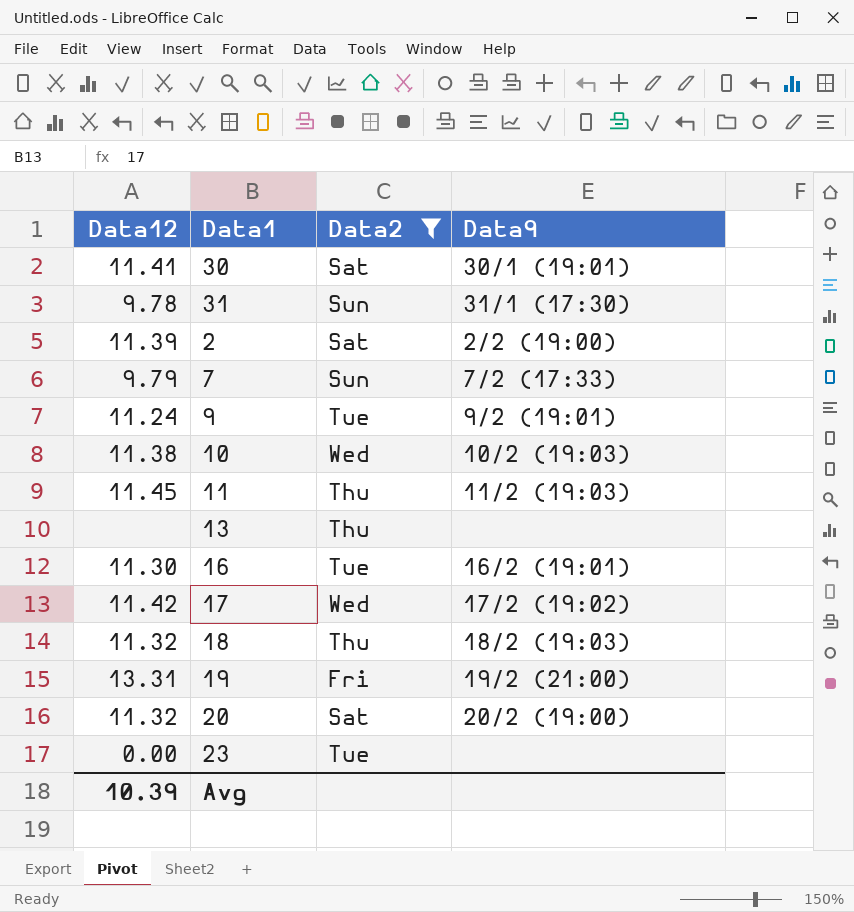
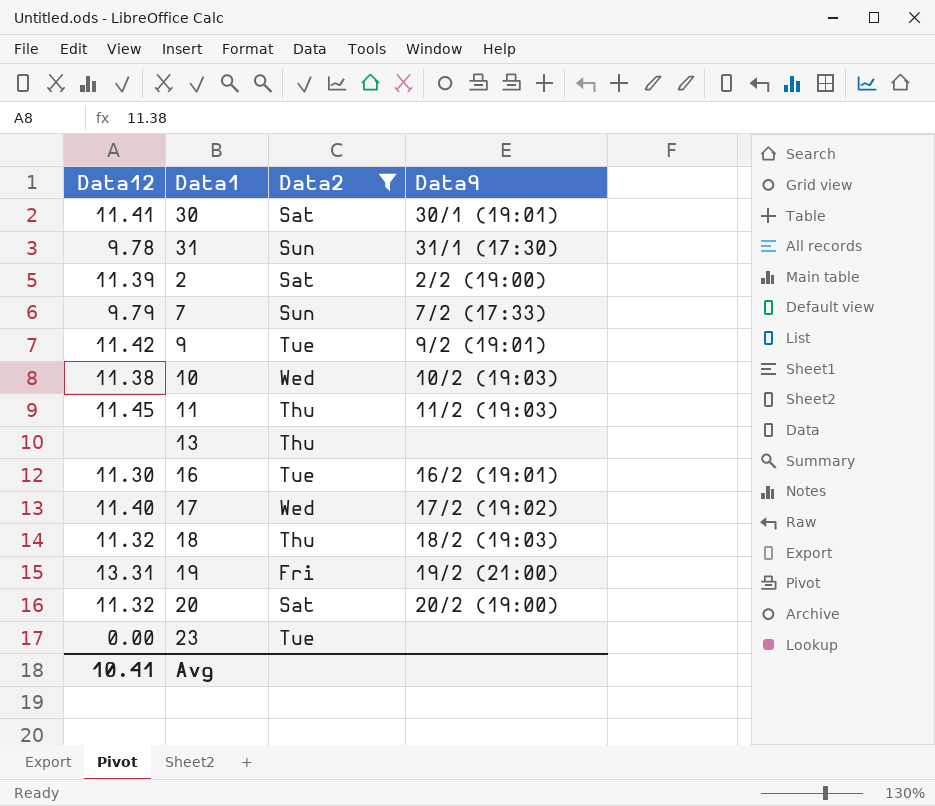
9 | Data12: 11.24 -> 11.42
17 | Data12: 11.42 -> 11.40
Avg | Data12: 10.39 -> 10.41

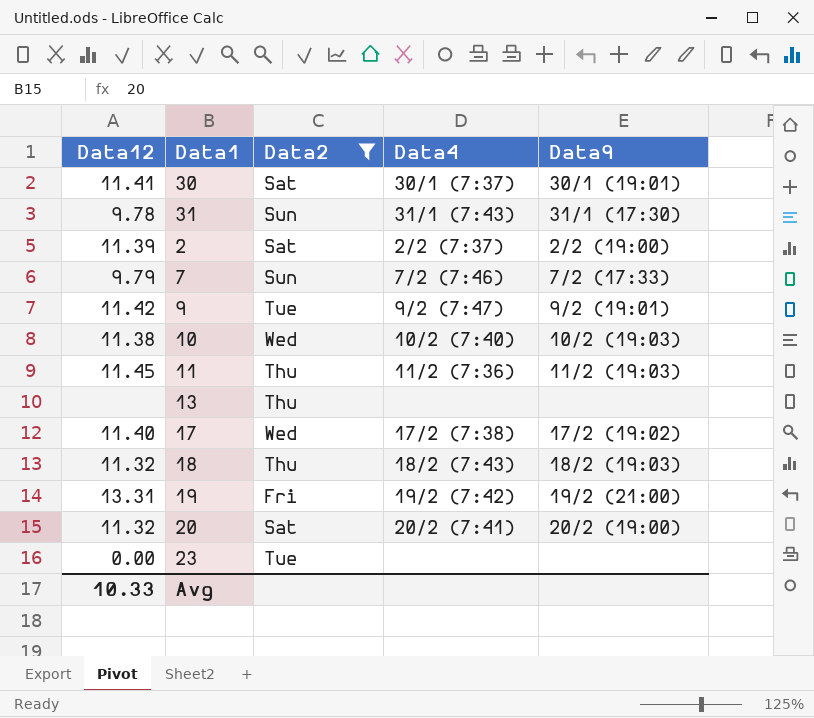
column Data4 | position: none -> 4
row 16: 11.30 | Tue | 16/2 (19:01) -> none
Avg | Data12: 10.41 -> 10.33

